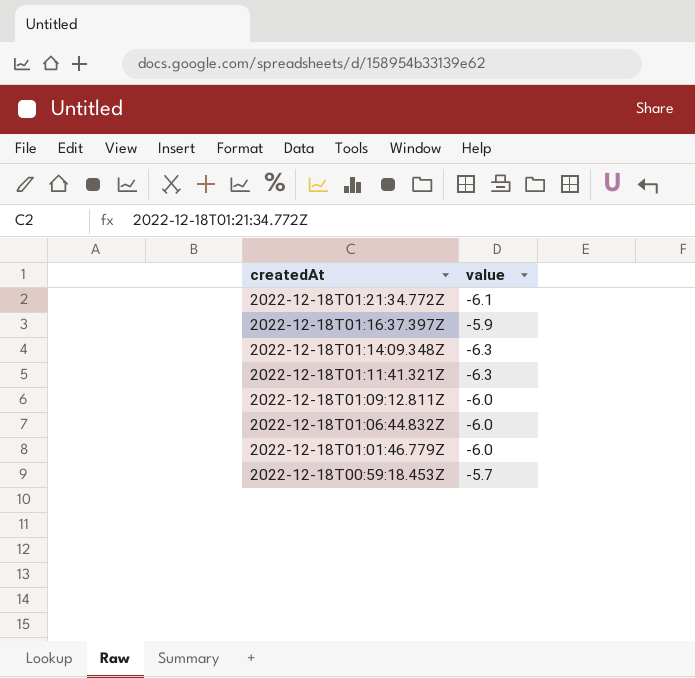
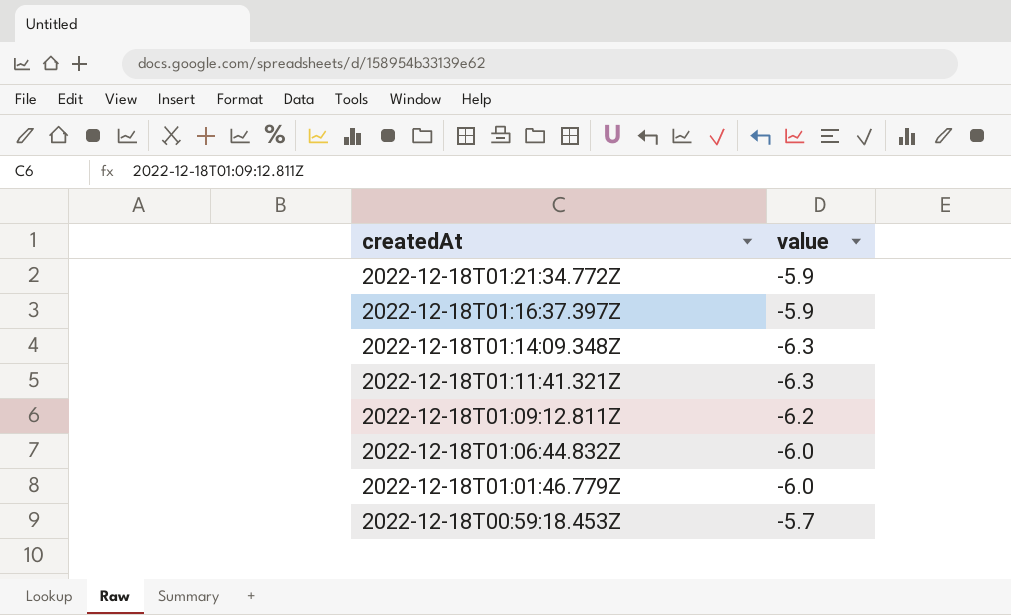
2022-12-18T01:21:34.772Z | value: -6.1 -> -5.9
2022-12-18T01:09:12.811Z | value: -6.0 -> -6.2

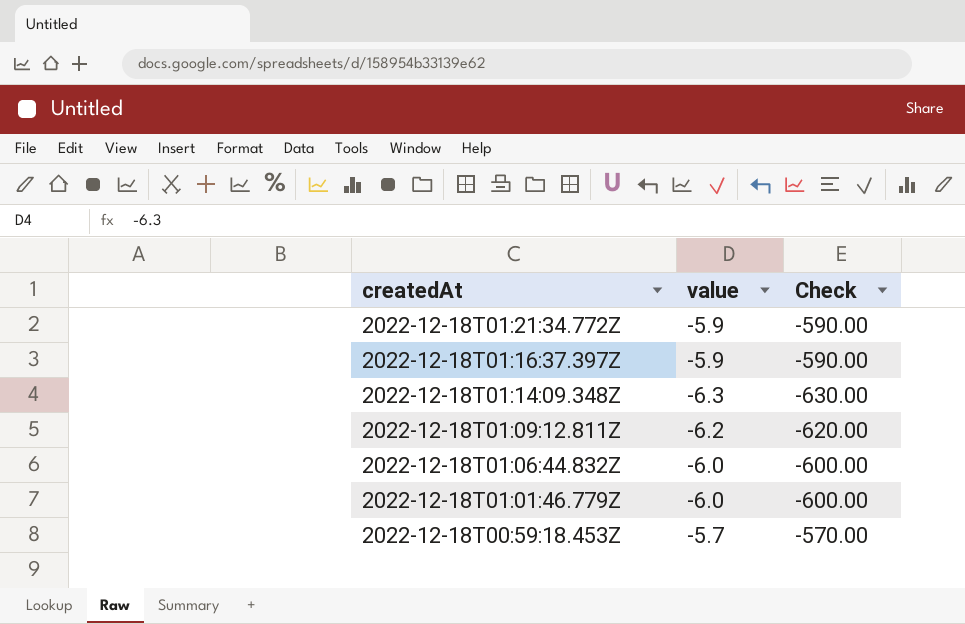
column Check | formula: none -> [value] * 100
row 2022-12-18T01:11:41.321Z: -6.3 -> none

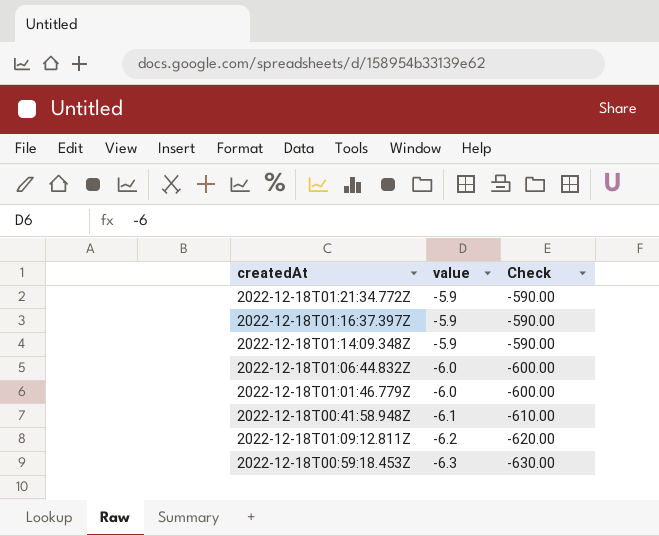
row order: createdAt descending -> value descending
2022-12-18T01:14:09.348Z | value: -6.3 -> -5.9
2022-12-18T01:14:09.348Z | Check: -630.00 -> -590.00
row 2022-12-18T00:41:58.948Z: none -> -6.1 | -610.00
2022-12-18T00:59:18.453Z | value: -5.7 -> -6.3
2022-12-18T00:59:18.453Z | Check: -570.00 -> -630.00

